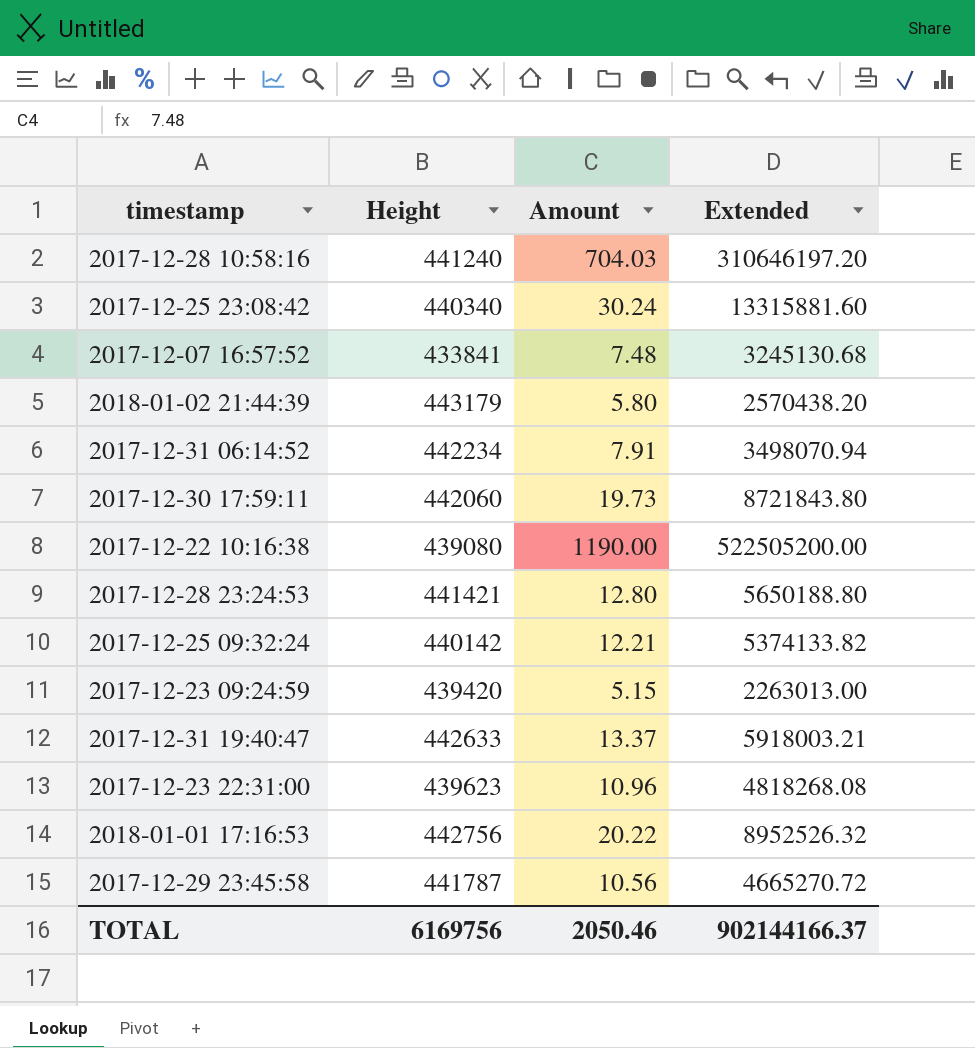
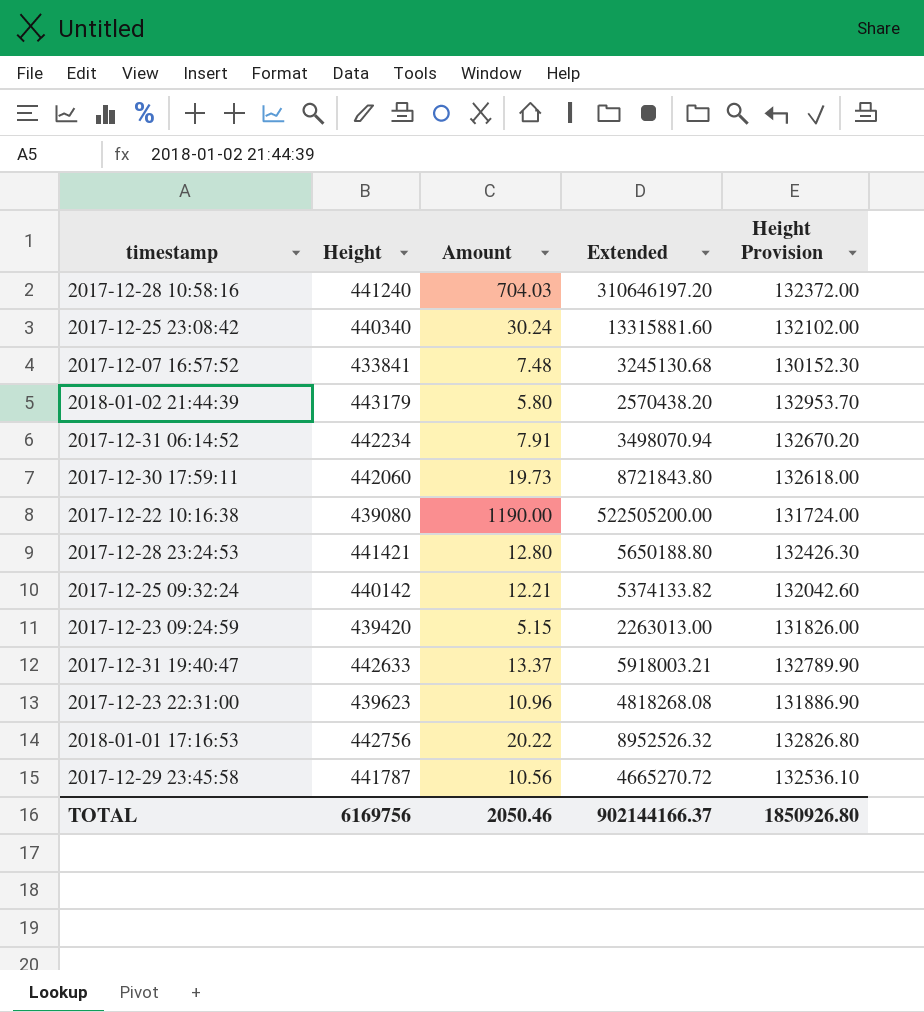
column Height Provision | formula: none -> [Height] * 0.3

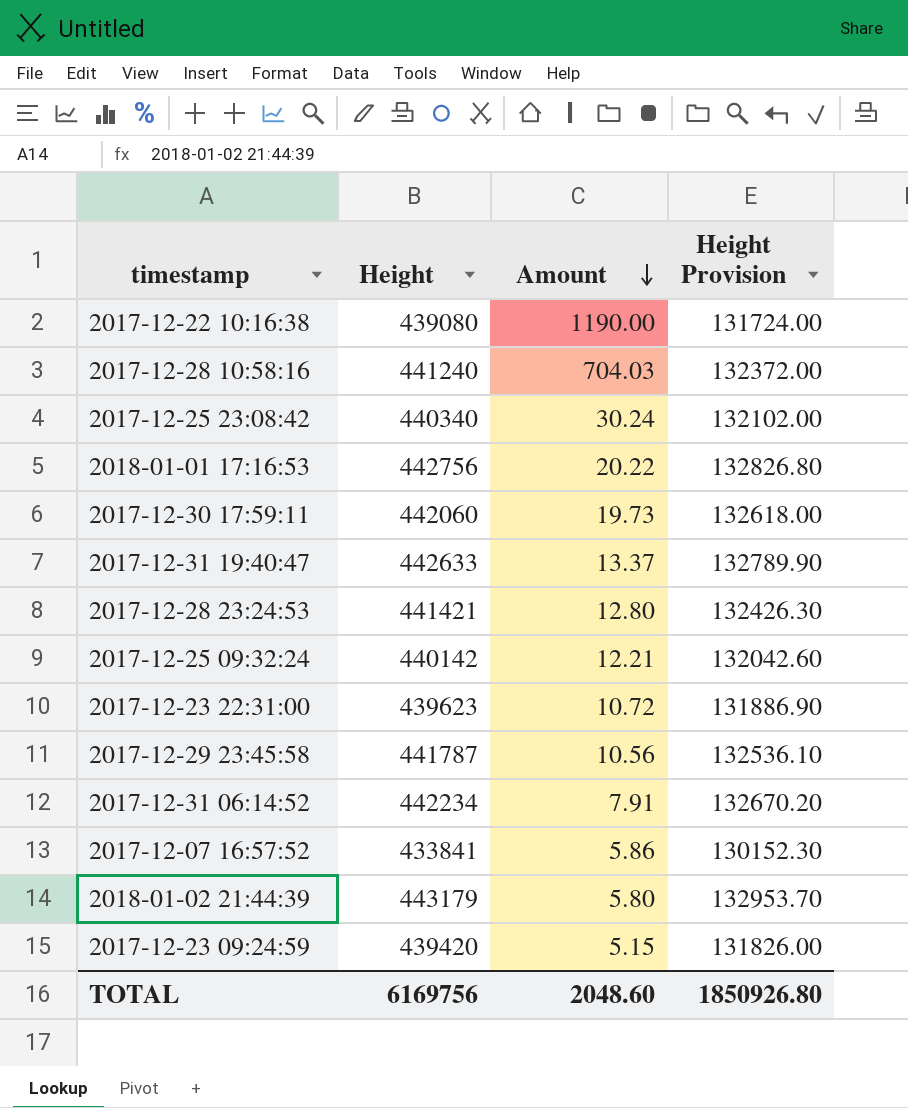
row order: none -> Amount descending
column Extended | formula: [Height] * [Amount] -> none
2017-12-23 22:31:00 | Amount: 10.96 -> 10.72
2017-12-07 16:57:52 | Amount: 7.48 -> 5.86
TOTAL | Amount: 2050.46 -> 2048.60

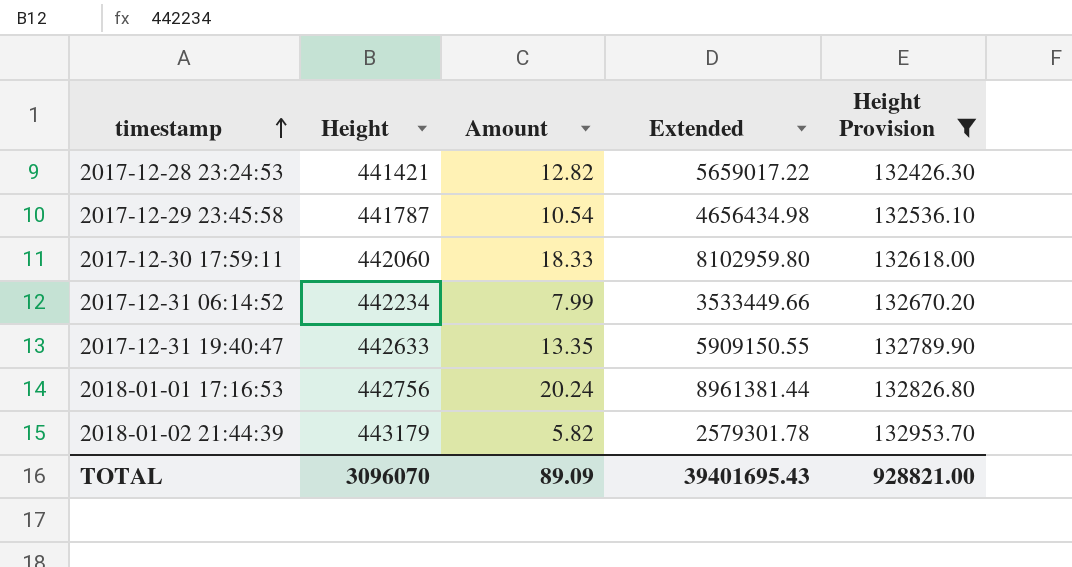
filter: none -> Height Provision >= 132426.30
row order: Amount descending -> timestamp ascending
column Extended | formula: none -> [Height] * [Amount]
2017-12-28 23:24:53 | Amount: 12.80 -> 12.82
2017-12-29 23:45:58 | Amount: 10.56 -> 10.54
2017-12-30 17:59:11 | Amount: 19.73 -> 18.33
2017-12-31 06:14:52 | Amount: 7.91 -> 7.99
2017-12-31 19:40:47 | Amount: 13.37 -> 13.35
2018-01-01 17:16:53 | Amount: 20.22 -> 20.24
2018-01-02 21:44:39 | Amount: 5.80 -> 5.82
TOTAL | Height: 6169756 -> 3096070
TOTAL | Amount: 2048.60 -> 89.09
TOTAL | Height Provision: 1850926.80 -> 928821.00

